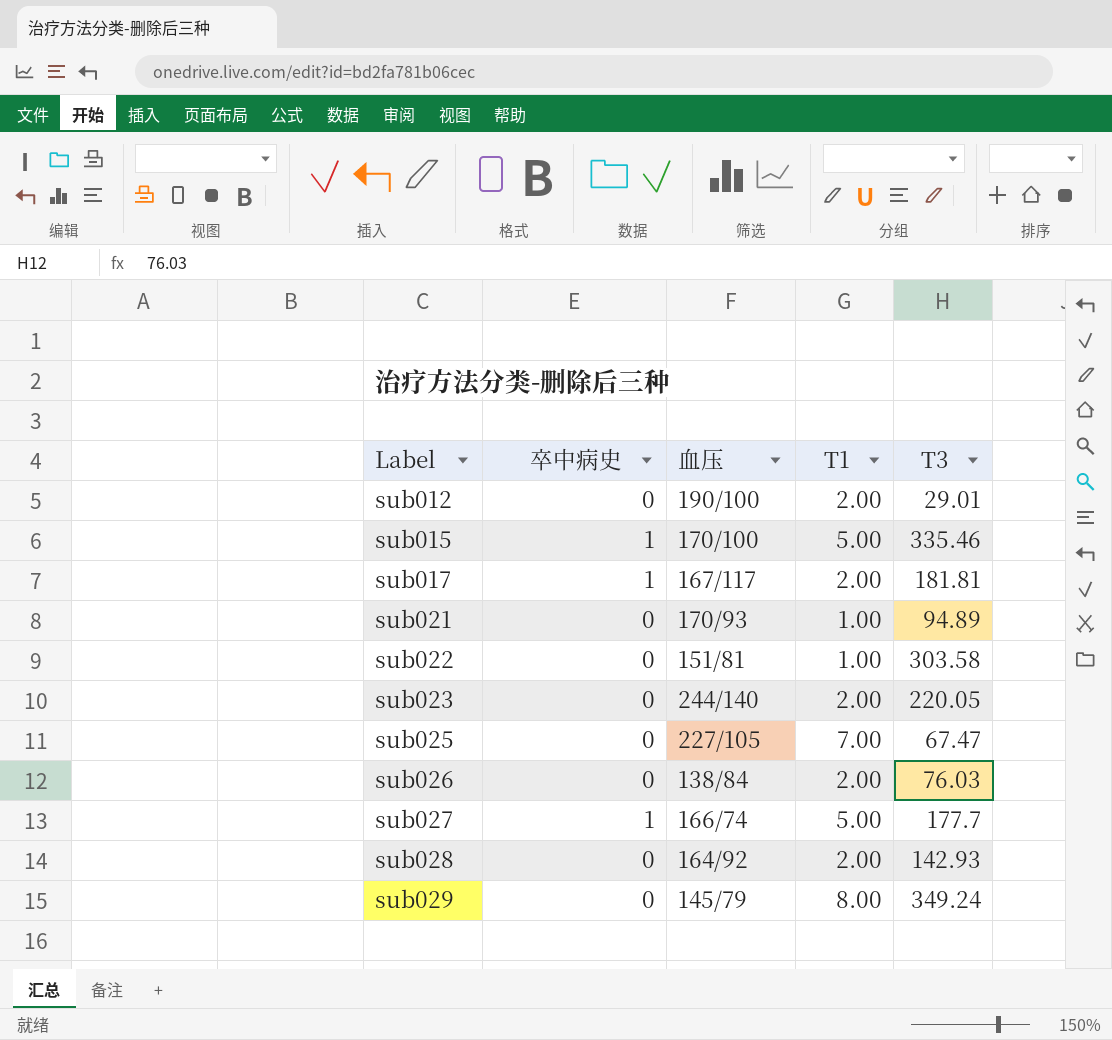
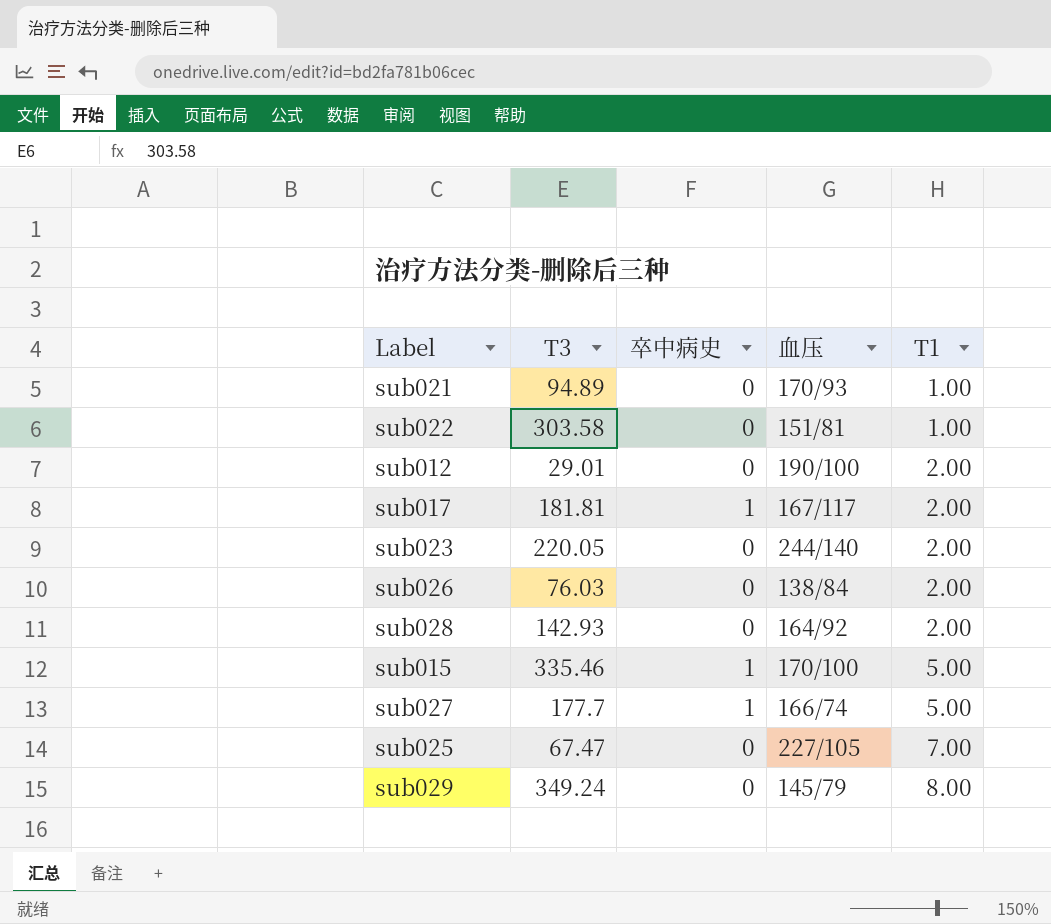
row order: Label ascending -> T1 ascending
column T3 | position: 5 -> 2

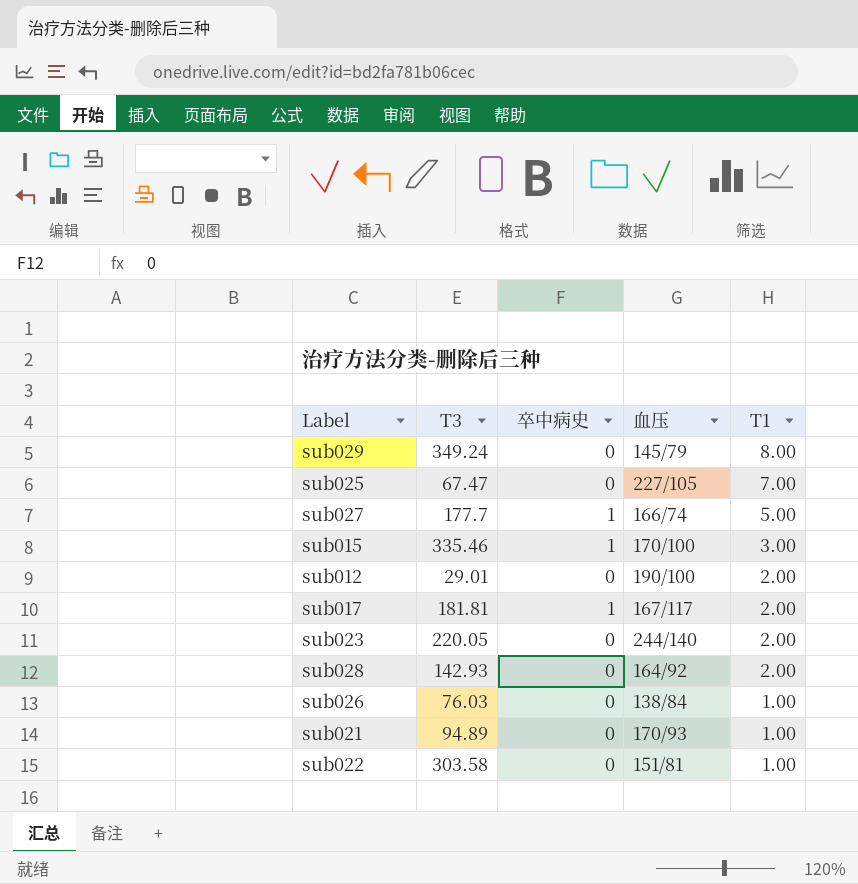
row order: T1 ascending -> T1 descending
sub015 | T1: 5.00 -> 3.00
sub026 | T1: 2.00 -> 1.00

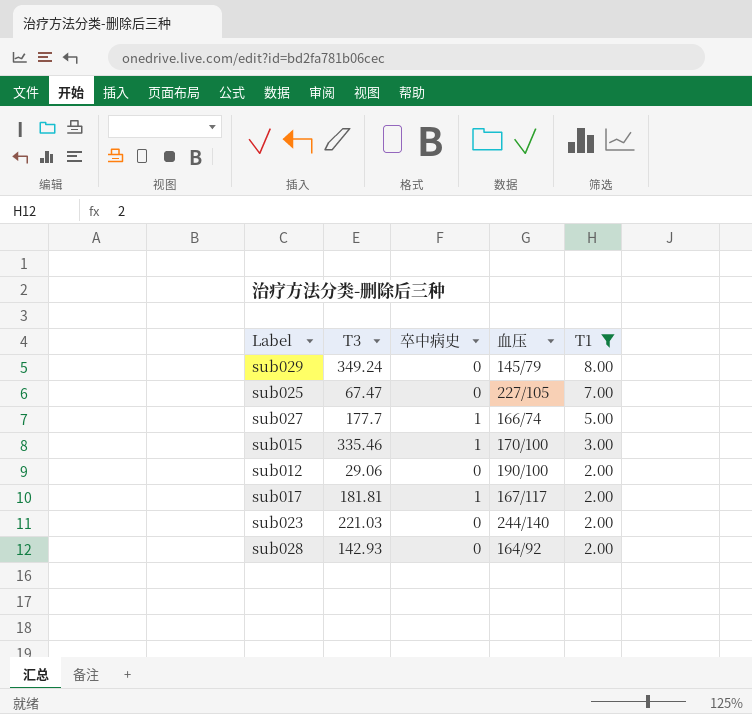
filter: none -> T1 != 1.00
sub012 | T3: 29.01 -> 29.06
sub023 | T3: 220.05 -> 221.03

